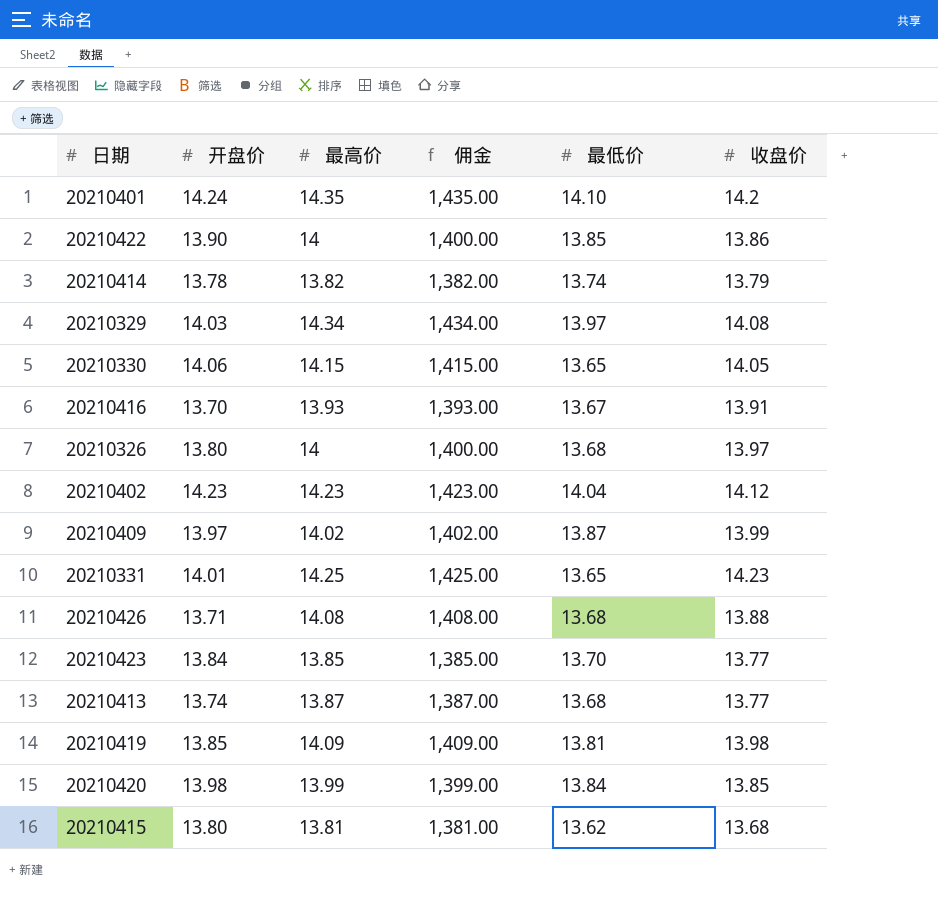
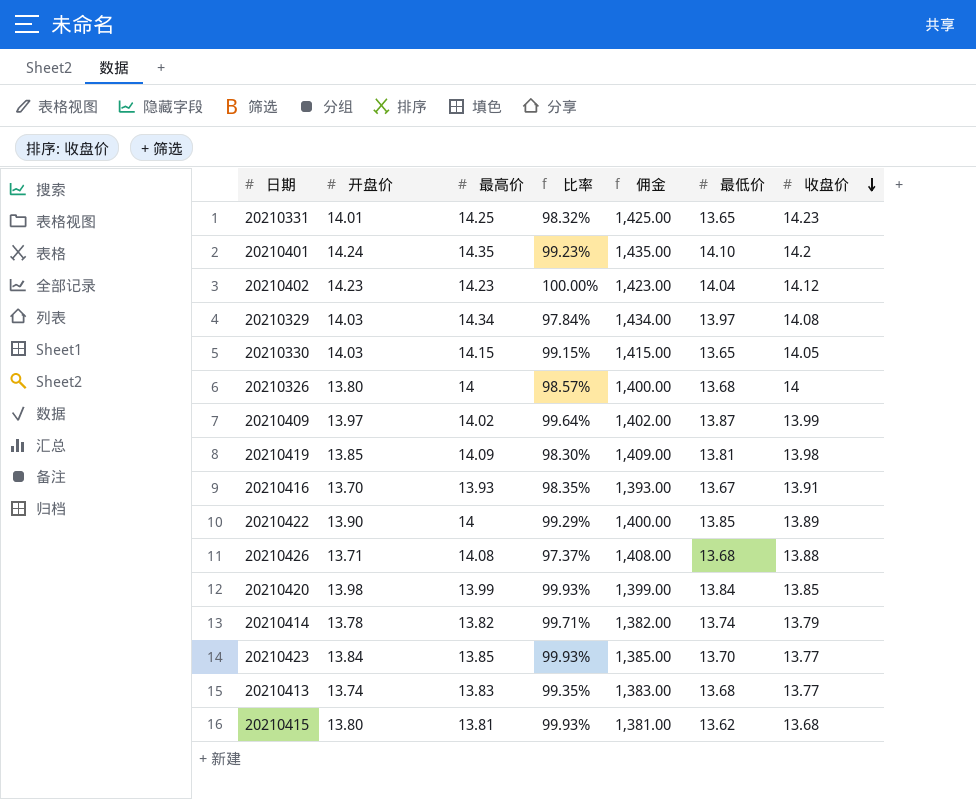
row order: none -> 收盘价 descending
column 比率 | formula: none -> [开盘价] / [最高价]
20210330 | 开盘价: 14.06 -> 14.03
20210326 | 收盘价: 13.97 -> 14
20210422 | 收盘价: 13.86 -> 13.89
20210413 | 最高价: 13.87 -> 13.83
20210413 | 佣金: 1,387.00 -> 1,383.00

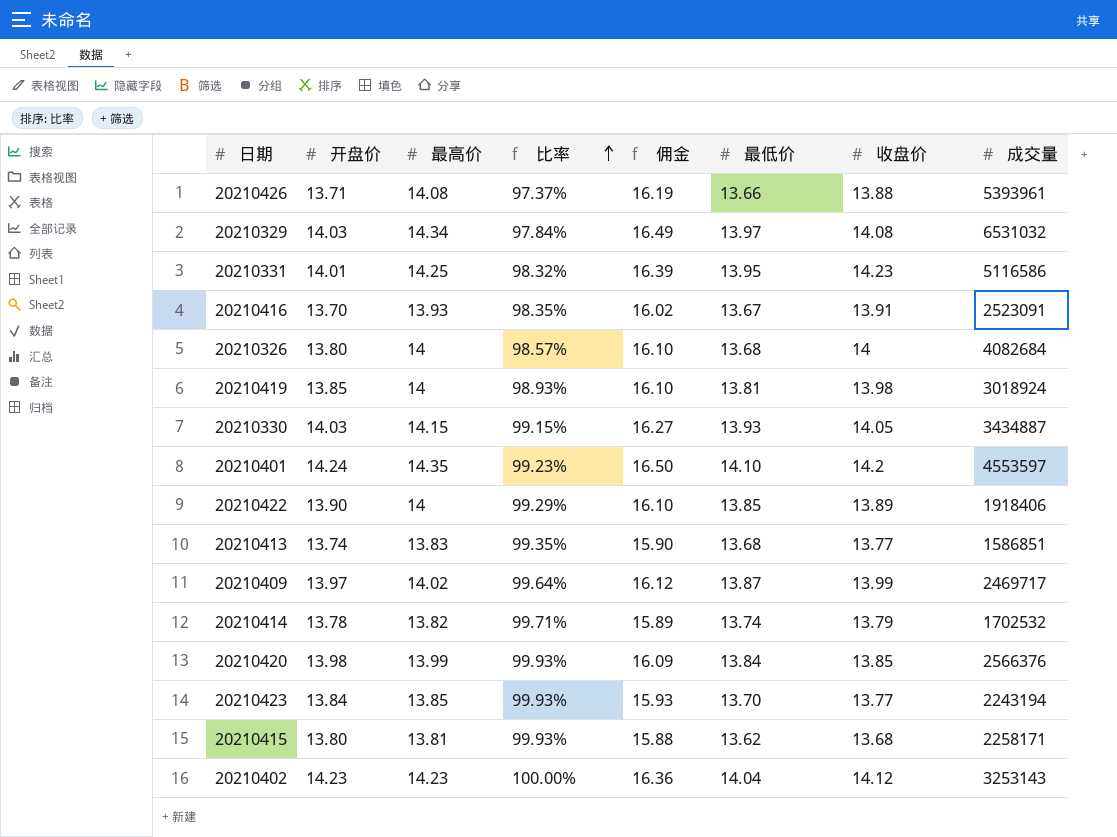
row order: 收盘价 descending -> 比率 ascending
column 佣金 | formula: [最高价] * 100 -> [最高价] * 1.15
column 成交量 | position: none -> 8
20210426 | 最低价: 13.68 -> 13.66
20210331 | 最低价: 13.65 -> 13.95
20210419 | 最高价: 14.09 -> 14
20210419 | 比率: 98.30% -> 98.93%
20210330 | 最低价: 13.65 -> 13.93

